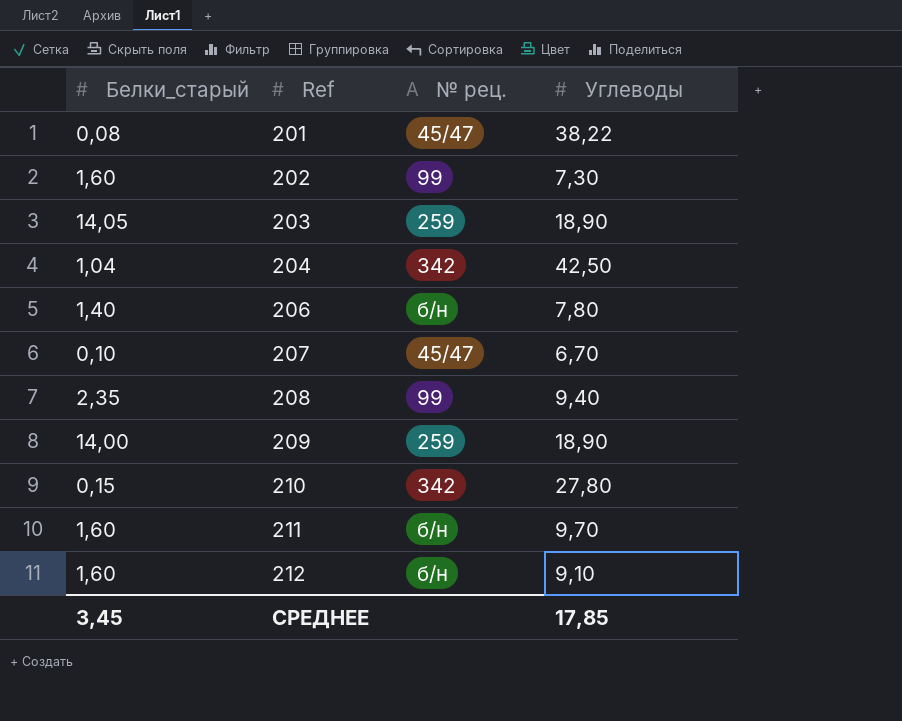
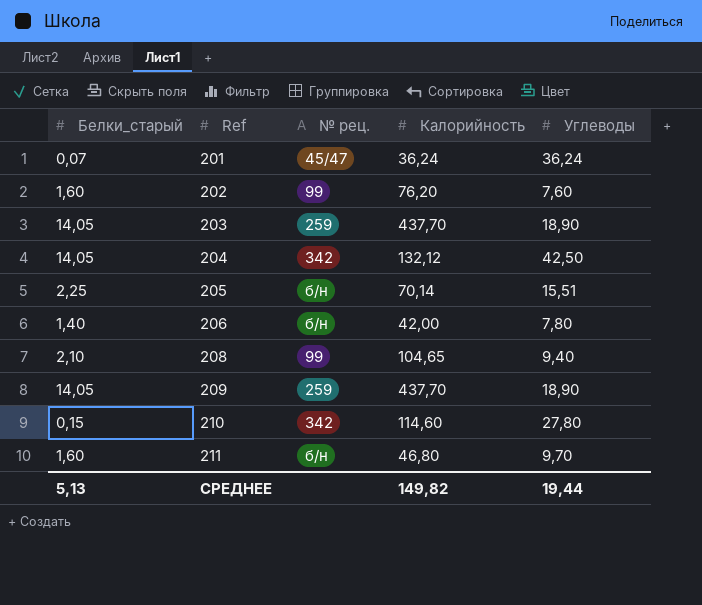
column Калорийность | position: none -> 4
row 207: 0,10 | 45/47 | 6,70 -> none
row 212: 1,60 | б/н | 9,10 -> none
201 | Белки_старый: 0,08 -> 0,07
201 | Углеводы: 38,22 -> 36,24
202 | Углеводы: 7,30 -> 7,60
204 | Белки_старый: 1,04 -> 14,05
row 205: none -> 2,25 | б/н | 70,14 | 15,51
208 | Белки_старый: 2,35 -> 2,10
209 | Белки_старый: 14,00 -> 14,05
СРЕДНЕЕ | Белки_старый: 3,45 -> 5,13
СРЕДНЕЕ | Углеводы: 17,85 -> 19,44

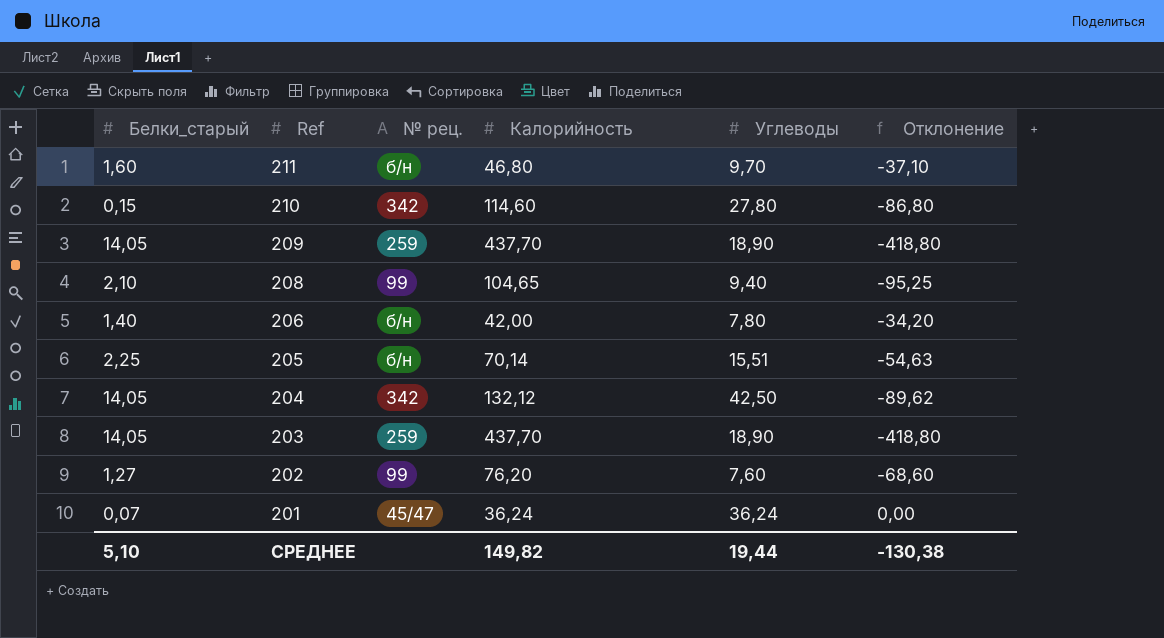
row order: Ref ascending -> Ref descending
column Отклонение | formula: none -> [Углеводы] - [Калорийность]
202 | Белки_старый: 1,60 -> 1,27
СРЕДНЕЕ | Белки_старый: 5,13 -> 5,10

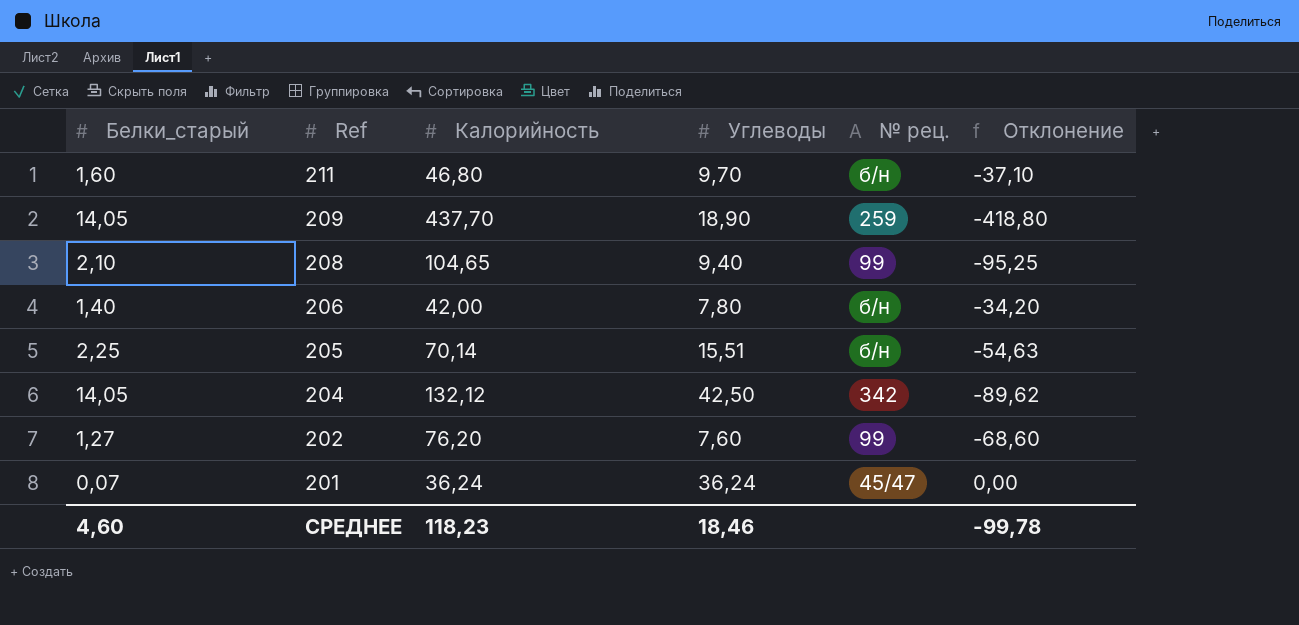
column № рец. | position: 3 -> 5
row 210: 0,15 | 342 | 114,60 | 27,80 | -86,80 -> none
row 203: 14,05 | 259 | 437,70 | 18,90 | -418,80 -> none
СРЕДНЕЕ | Белки_старый: 5,10 -> 4,60
СРЕДНЕЕ | Калорийность: 149,82 -> 118,23
СРЕДНЕЕ | Углеводы: 19,44 -> 18,46
СРЕДНЕЕ | Отклонение: -130,38 -> -99,78

